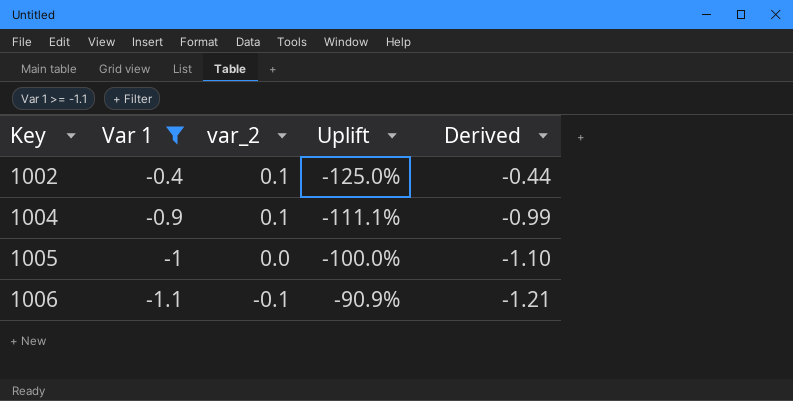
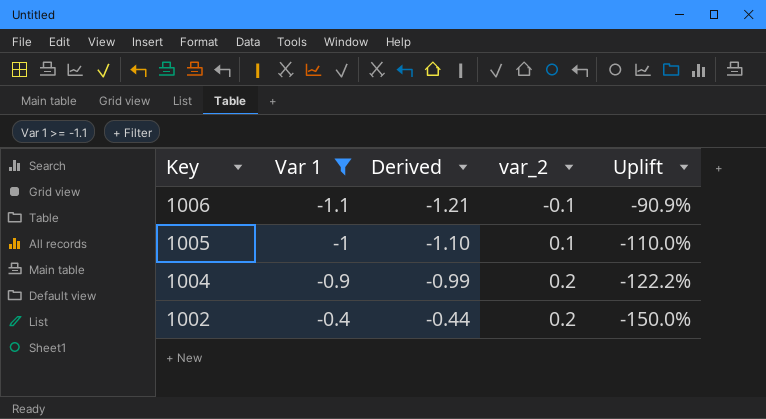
row order: Key ascending -> Key descending
column Derived | position: 5 -> 3
1005 | var_2: 0.0 -> 0.1
1005 | Uplift: -100.0% -> -110.0%
1004 | var_2: 0.1 -> 0.2
1004 | Uplift: -111.1% -> -122.2%
1002 | var_2: 0.1 -> 0.2
1002 | Uplift: -125.0% -> -150.0%

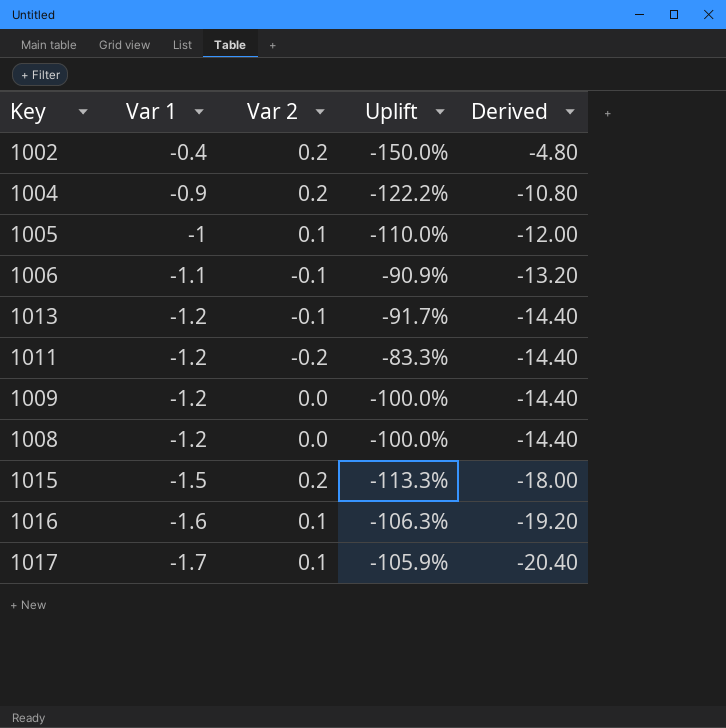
filter: Var 1 >= -1.1 -> none
row order: Key descending -> Var 1 descending
column name: var_2 -> Var 2
column Derived | formula: [Var 1] * 1.1 -> [Var 1] * 12
column Derived | position: 3 -> 5

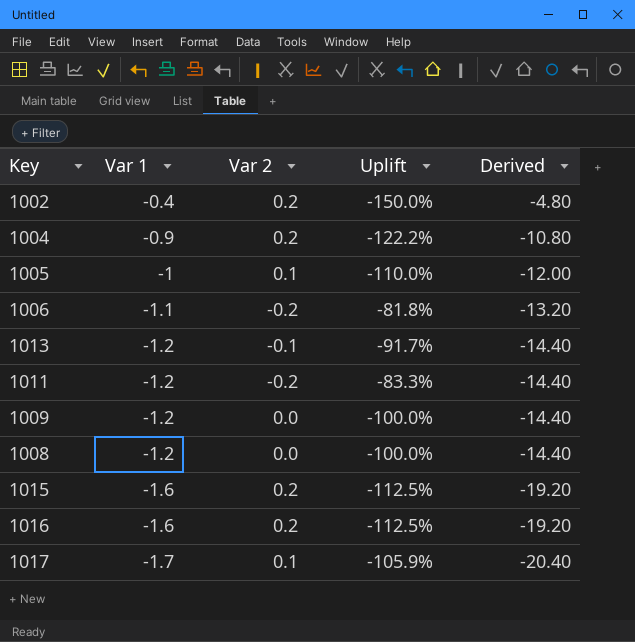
1006 | Var 2: -0.1 -> -0.2
1006 | Uplift: -90.9% -> -81.8%
1015 | Var 1: -1.5 -> -1.6
1015 | Uplift: -113.3% -> -112.5%
1015 | Derived: -18.00 -> -19.20
1016 | Var 2: 0.1 -> 0.2
1016 | Uplift: -106.3% -> -112.5%

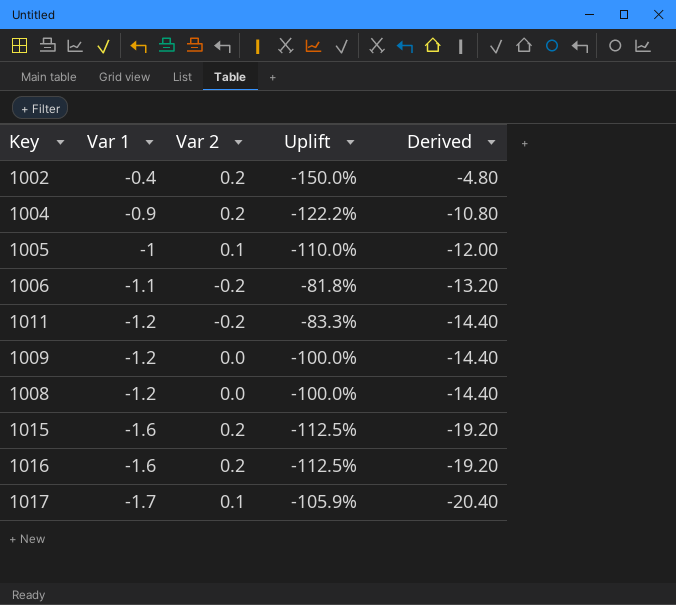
row 1013: -1.2 | -0.1 | -91.7% | -14.40 -> none

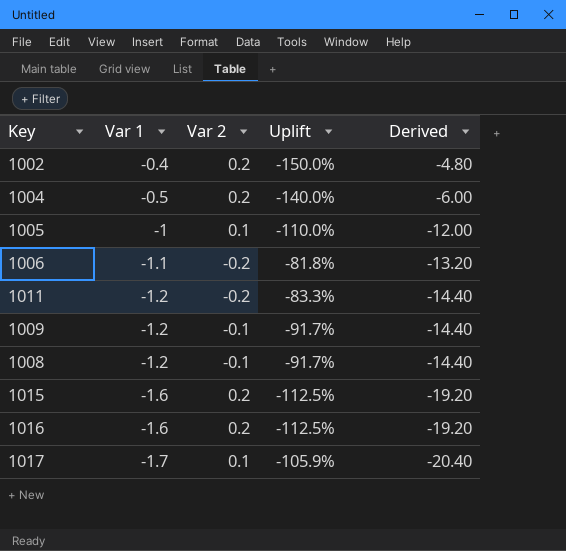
1004 | Var 1: -0.9 -> -0.5
1004 | Uplift: -122.2% -> -140.0%
1004 | Derived: -10.80 -> -6.00
1009 | Var 2: 0.0 -> -0.1
1009 | Uplift: -100.0% -> -91.7%
1008 | Var 2: 0.0 -> -0.1
1008 | Uplift: -100.0% -> -91.7%

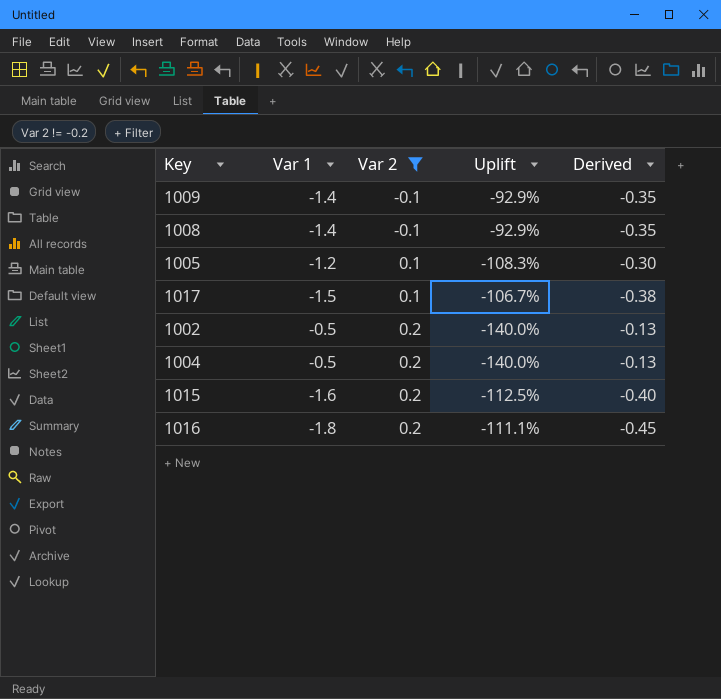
filter: none -> Var 2 != -0.2
row order: Var 1 descending -> Var 2 ascending
column Derived | formula: [Var 1] * 12 -> [Var 1] * 0.25
1009 | Var 1: -1.2 -> -1.4
1009 | Uplift: -91.7% -> -92.9%
1008 | Var 1: -1.2 -> -1.4
1008 | Uplift: -91.7% -> -92.9%
1005 | Var 1: -1 -> -1.2
1005 | Uplift: -110.0% -> -108.3%
1017 | Var 1: -1.7 -> -1.5
1017 | Uplift: -105.9% -> -106.7%
1002 | Var 1: -0.4 -> -0.5
1002 | Uplift: -150.0% -> -140.0%
1016 | Var 1: -1.6 -> -1.8
1016 | Uplift: -112.5% -> -111.1%

